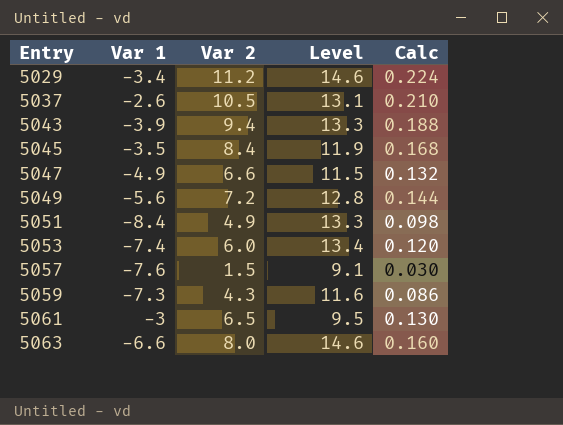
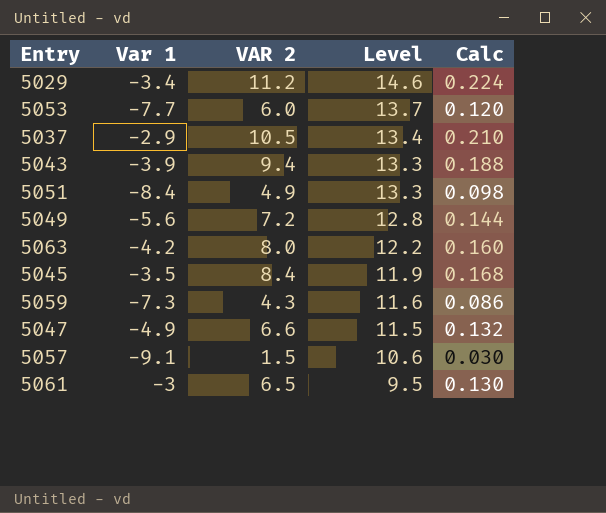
row order: Entry ascending -> Level descending
column name: Var 2 -> VAR 2
5053 | Var 1: -7.4 -> -7.7
5053 | Level: 13.4 -> 13.7
5037 | Var 1: -2.6 -> -2.9
5037 | Level: 13.1 -> 13.4
5063 | Var 1: -6.6 -> -4.2
5063 | Level: 14.6 -> 12.2
5057 | Var 1: -7.6 -> -9.1
5057 | Level: 9.1 -> 10.6

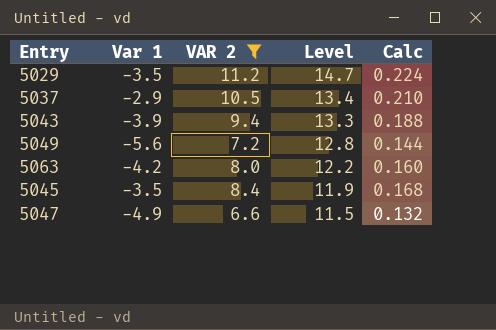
filter: none -> VAR 2 >= 6.6
5029 | Var 1: -3.4 -> -3.5
5029 | Level: 14.6 -> 14.7

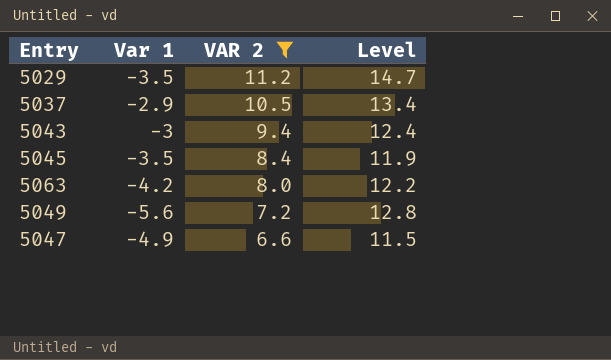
row order: Level descending -> VAR 2 descending
column Calc | formula: [VAR 2] * 0.02 -> none
5043 | Var 1: -3.9 -> -3
5043 | Level: 13.3 -> 12.4

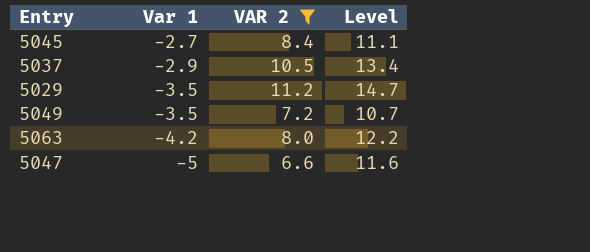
row order: VAR 2 descending -> Var 1 descending
row 5043: -3 | 9.4 | 12.4 -> none
5045 | Var 1: -3.5 -> -2.7
5045 | Level: 11.9 -> 11.1
5049 | Var 1: -5.6 -> -3.5
5049 | Level: 12.8 -> 10.7
5047 | Var 1: -4.9 -> -5
5047 | Level: 11.5 -> 11.6

